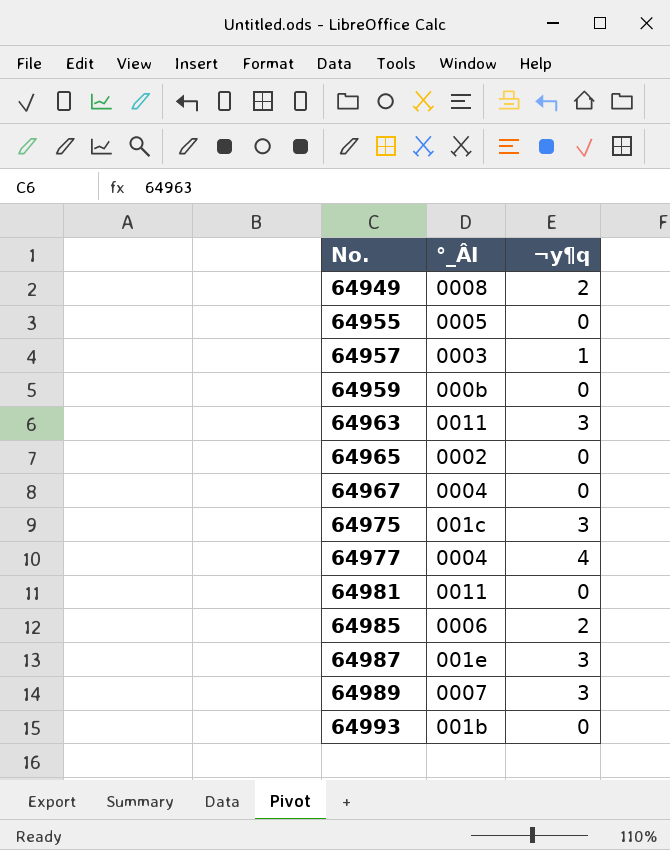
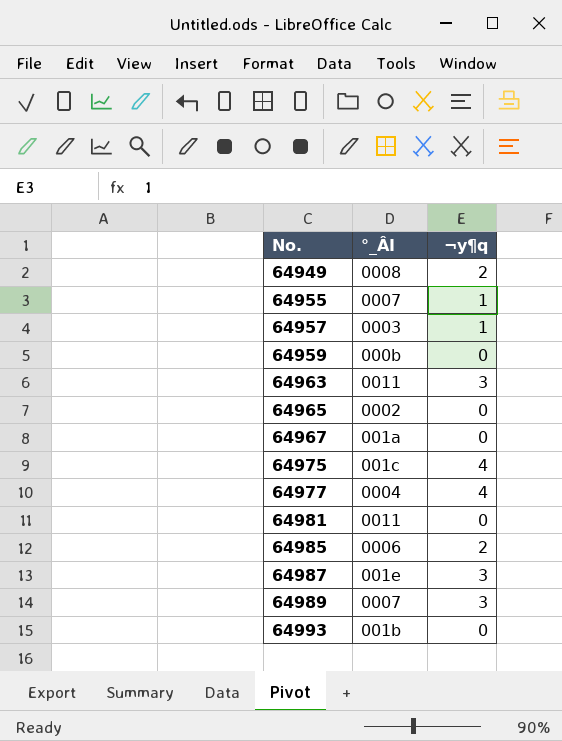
64955 | °_ÂI: 0005 -> 0007
64955 | ¬y¶q: 0 -> 1
64967 | °_ÂI: 0004 -> 001a
64975 | ¬y¶q: 3 -> 4

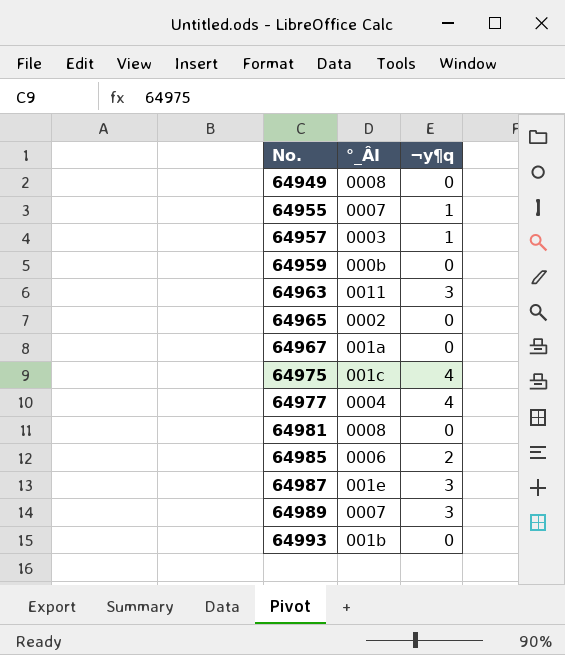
64949 | ¬y¶q: 2 -> 0
64981 | °_ÂI: 0011 -> 0008

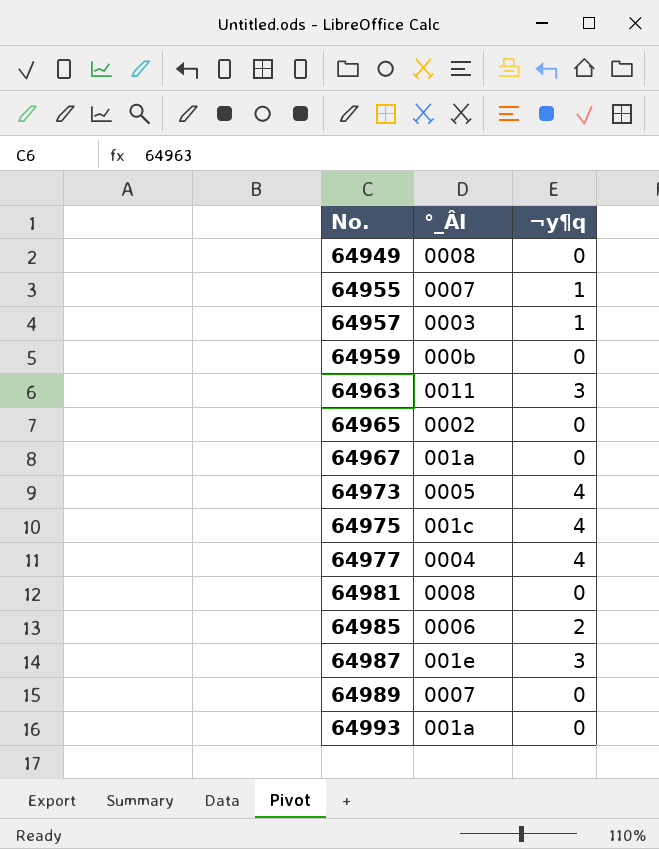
row 64973: none -> 0005 | 4
64989 | ¬y¶q: 3 -> 0
64993 | °_ÂI: 001b -> 001a

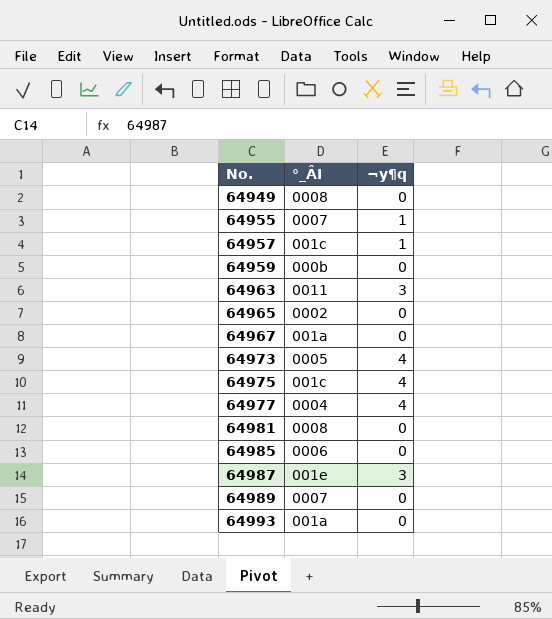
64957 | °_ÂI: 0003 -> 001c
64985 | ¬y¶q: 2 -> 0

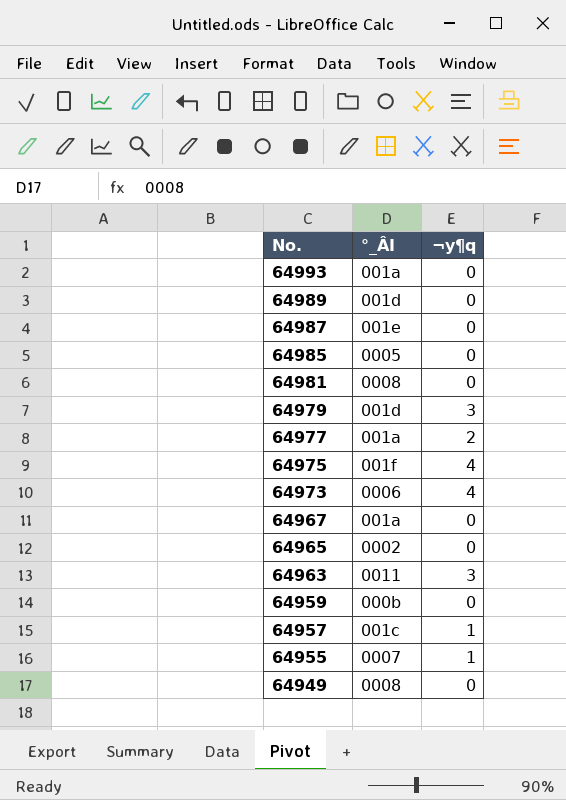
row order: No. ascending -> No. descending
64989 | °_ÂI: 0007 -> 001d
64987 | ¬y¶q: 3 -> 0
64985 | °_ÂI: 0006 -> 0005
row 64979: none -> 001d | 3
64977 | °_ÂI: 0004 -> 001a
64977 | ¬y¶q: 4 -> 2
64975 | °_ÂI: 001c -> 001f
64973 | °_ÂI: 0005 -> 0006

